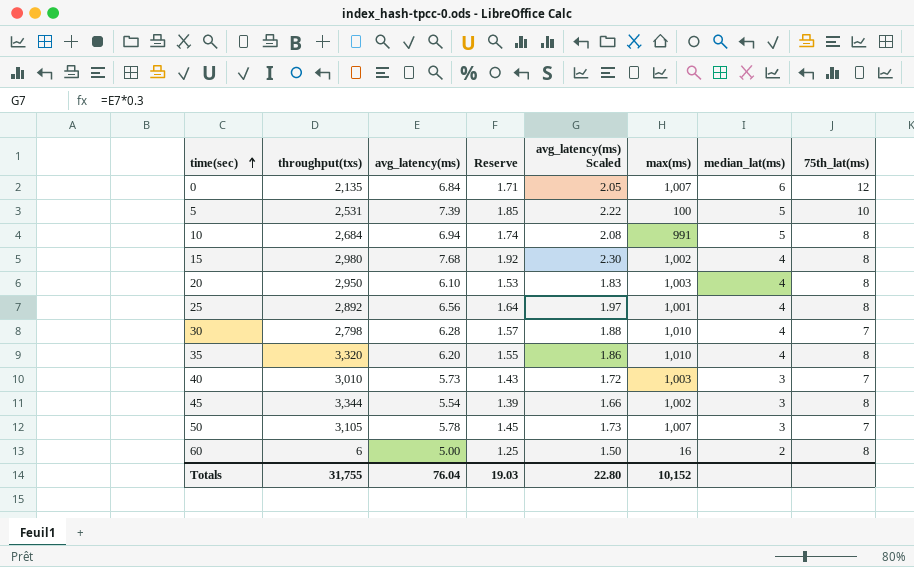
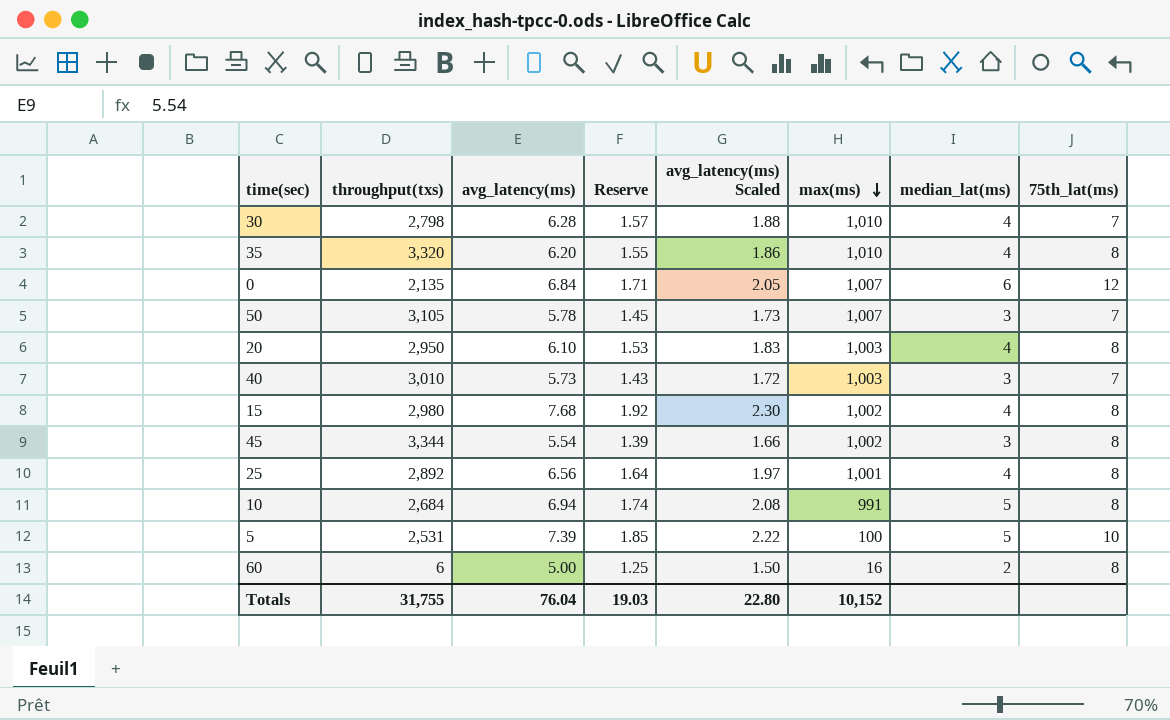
row order: time(sec) ascending -> max(ms) descending

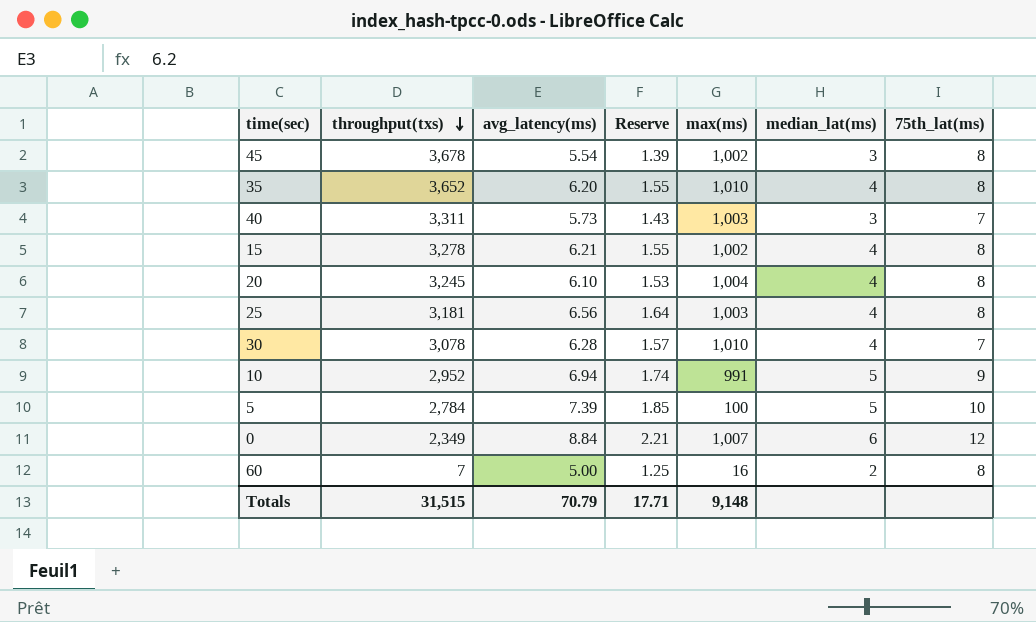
row order: max(ms) descending -> throughput(txs) descending
column avg_latency(ms) Scaled | formula: [avg_latency(ms)] * 0.3 -> none
row 50: 3,105 | 5.78 | 1.45 | 1.73 | 1,007 | 3 | 7 -> none
45 | throughput(txs): 3,344 -> 3,678
35 | throughput(txs): 3,320 -> 3,652
40 | throughput(txs): 3,010 -> 3,311
15 | throughput(txs): 2,980 -> 3,278
15 | avg_latency(ms): 7.68 -> 6.21
15 | Reserve: 1.92 -> 1.55
20 | throughput(txs): 2,950 -> 3,245
20 | max(ms): 1,003 -> 1,004
25 | throughput(txs): 2,892 -> 3,181
25 | max(ms): 1,001 -> 1,003
30 | throughput(txs): 2,798 -> 3,078
10 | throughput(txs): 2,684 -> 2,952
10 | 75th_lat(ms): 8 -> 9
5 | throughput(txs): 2,531 -> 2,784
0 | throughput(txs): 2,135 -> 2,349
0 | avg_latency(ms): 6.84 -> 8.84
0 | Reserve: 1.71 -> 2.21
60 | throughput(txs): 6 -> 7
Totals | throughput(txs): 31,755 -> 31,515
Totals | avg_latency(ms): 76.04 -> 70.79
Totals | Reserve: 19.03 -> 17.71
Totals | max(ms): 10,152 -> 9,148

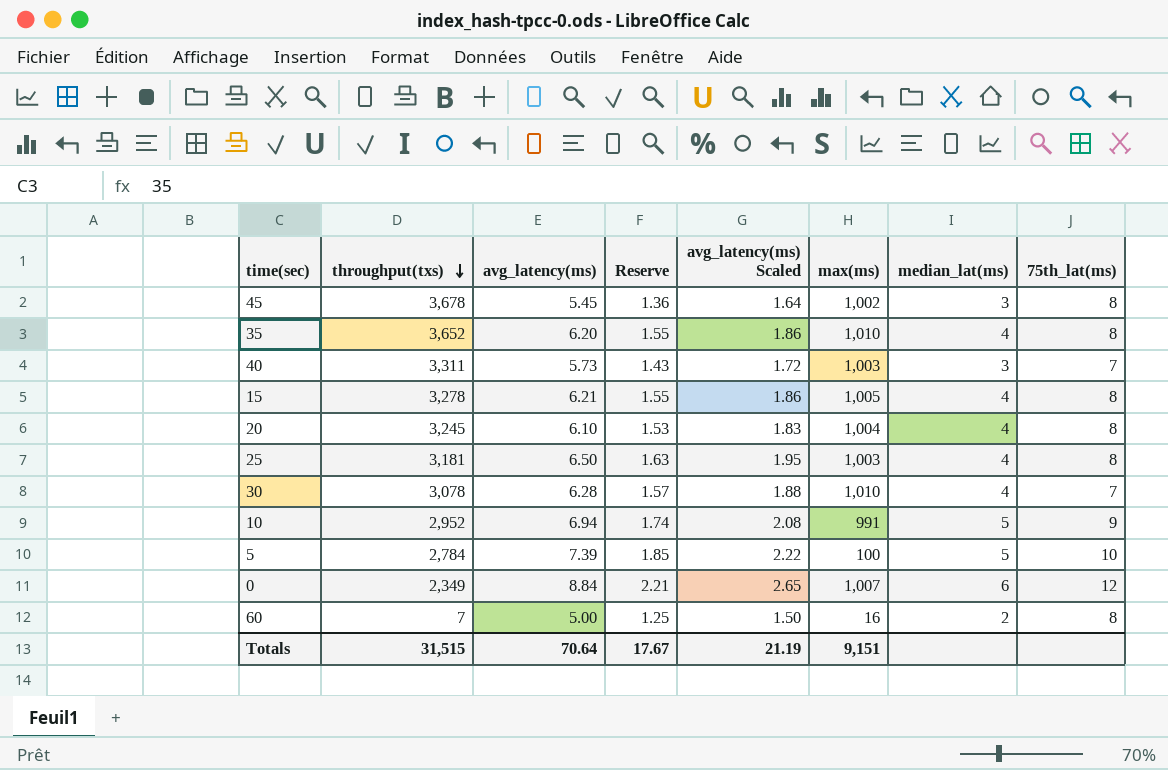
column avg_latency(ms) Scaled | formula: none -> [avg_latency(ms)] * 0.3
45 | avg_latency(ms): 5.54 -> 5.45
45 | Reserve: 1.39 -> 1.36
15 | max(ms): 1,002 -> 1,005
25 | avg_latency(ms): 6.56 -> 6.50
25 | Reserve: 1.64 -> 1.63
Totals | avg_latency(ms): 70.79 -> 70.64
Totals | Reserve: 17.71 -> 17.67
Totals | max(ms): 9,148 -> 9,151

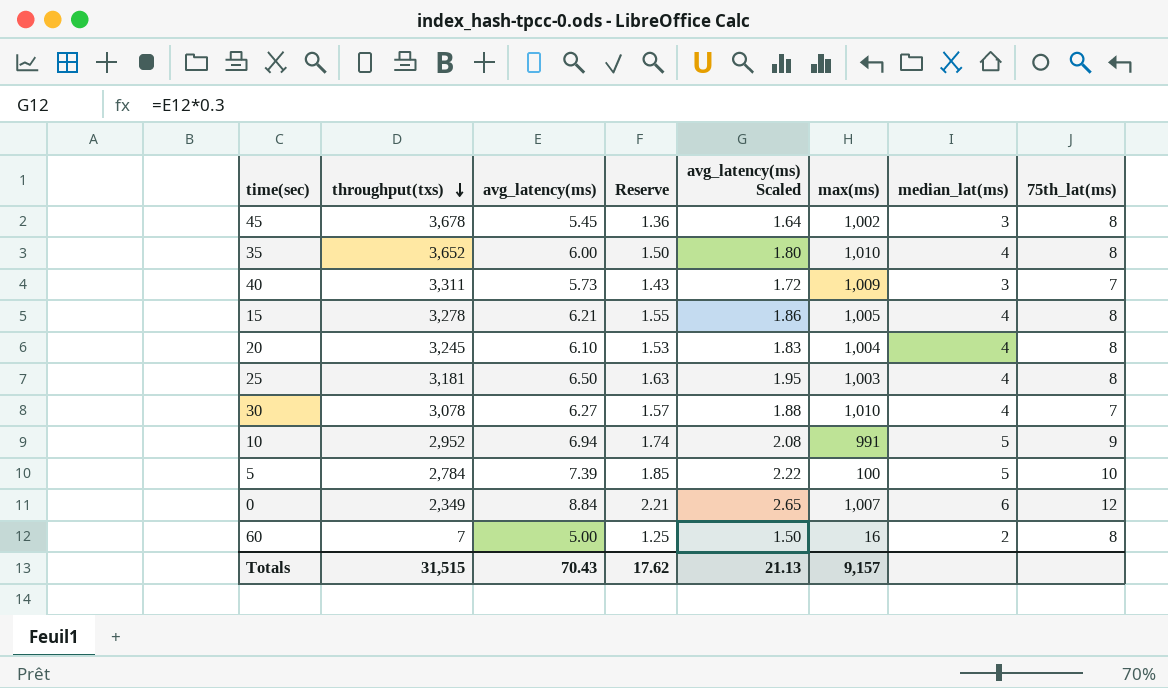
35 | avg_latency(ms): 6.20 -> 6.00
35 | Reserve: 1.55 -> 1.50
35 | avg_latency(ms) Scaled: 1.86 -> 1.80
40 | max(ms): 1,003 -> 1,009
30 | avg_latency(ms): 6.28 -> 6.27
Totals | avg_latency(ms): 70.64 -> 70.43
Totals | Reserve: 17.67 -> 17.62
Totals | avg_latency(ms) Scaled: 21.19 -> 21.13
Totals | max(ms): 9,151 -> 9,157

